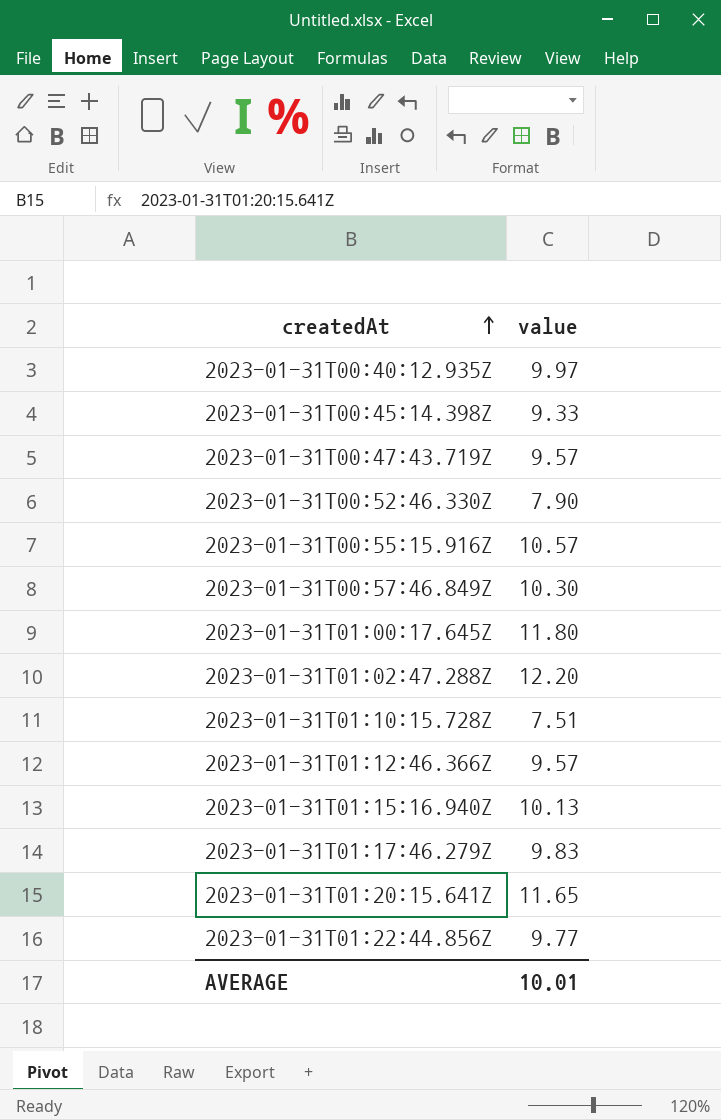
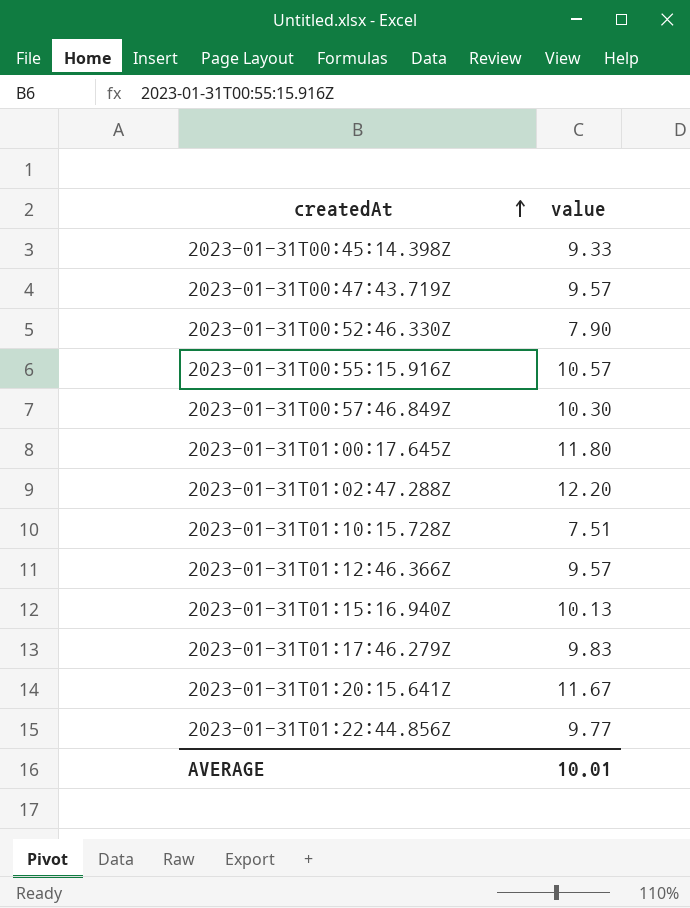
row 2023-01-31T00:40:12.935Z: 9.97 -> none
2023-01-31T01:20:15.641Z | value: 11.65 -> 11.67

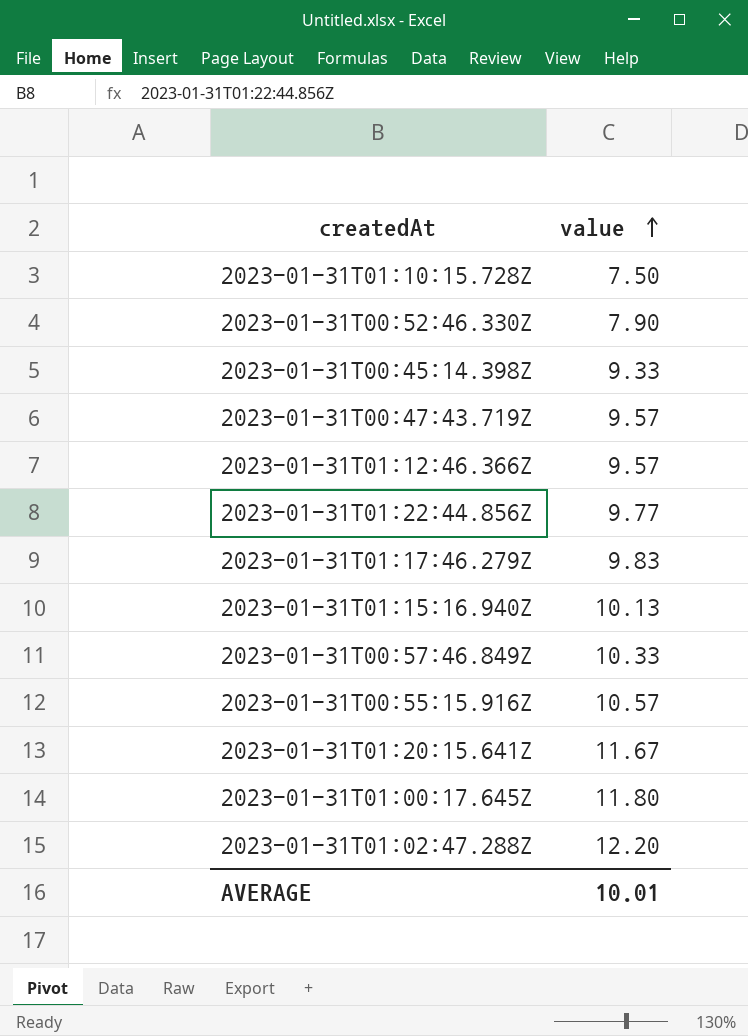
row order: createdAt ascending -> value ascending
2023-01-31T01:10:15.728Z | value: 7.51 -> 7.50
2023-01-31T00:57:46.849Z | value: 10.30 -> 10.33

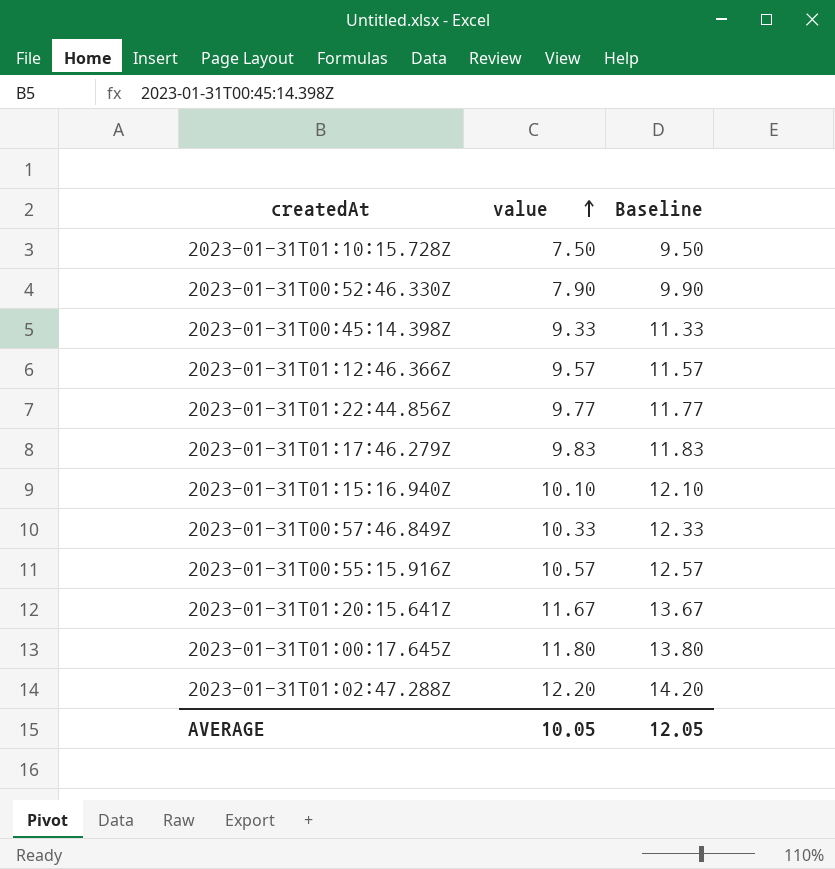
column Baseline | formula: none -> [value] + 2
row 2023-01-31T00:47:43.719Z: 9.57 -> none
2023-01-31T01:15:16.940Z | value: 10.13 -> 10.10
AVERAGE | value: 10.01 -> 10.05

